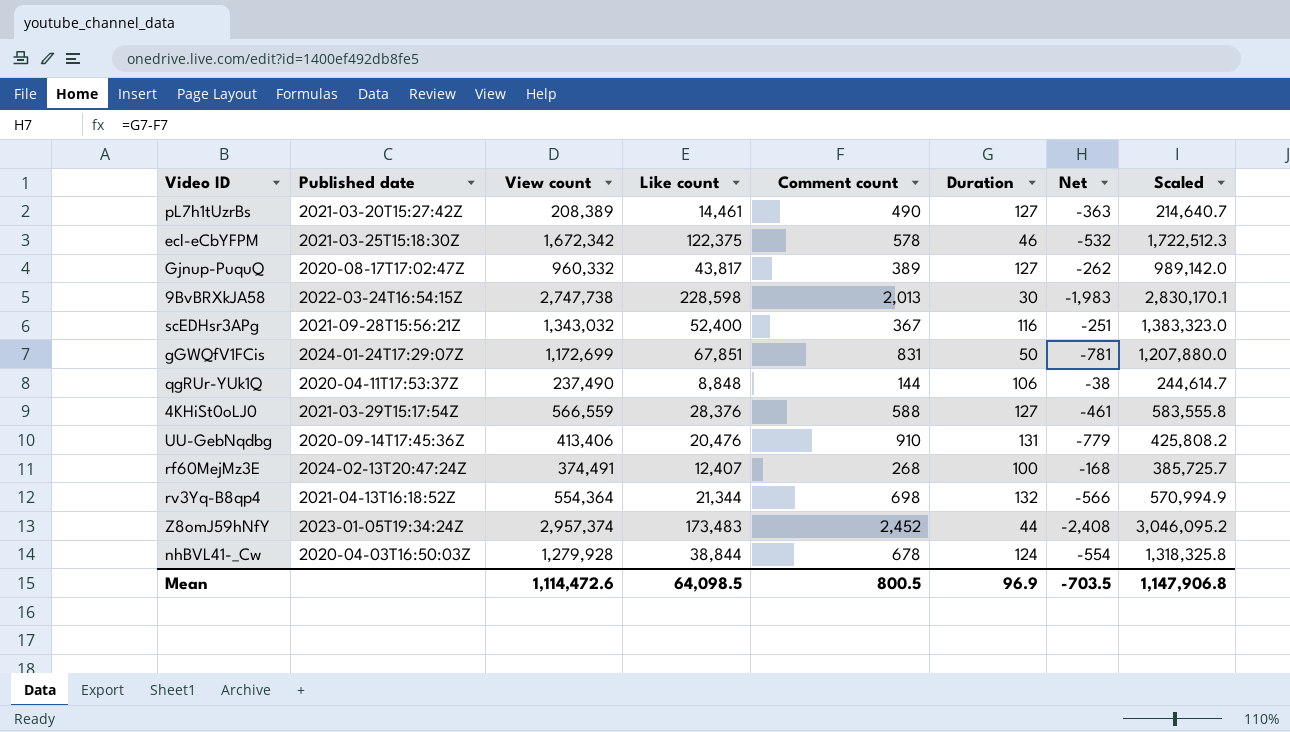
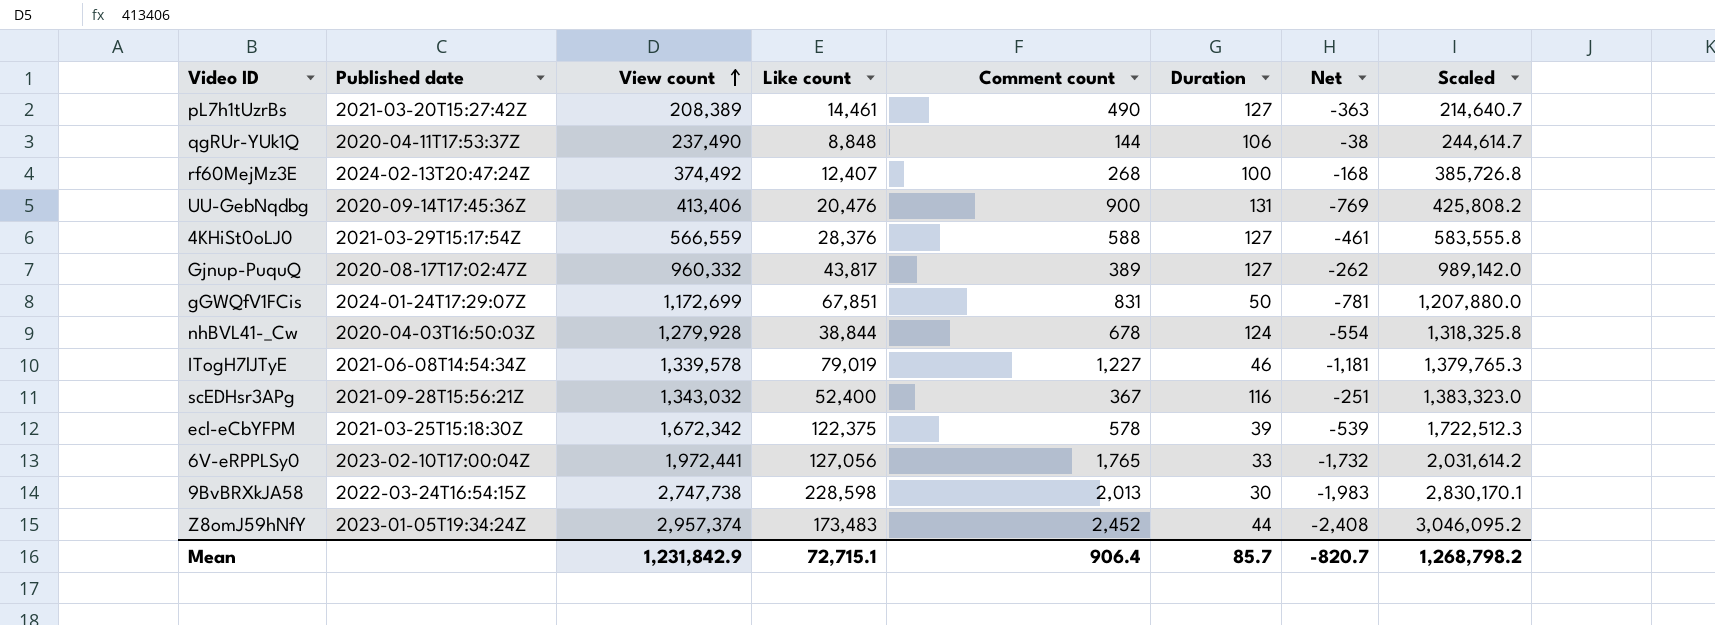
row order: none -> View count ascending
row rv3Yq-B8qp4: 2021-04-13T16:18:52Z | 554,364 | 21,344 | 698 | 132 | -566 | 570,994.9 -> none
rf60MejMz3E | View count: 374,491 -> 374,492
rf60MejMz3E | Scaled: 385,725.7 -> 385,726.8
UU-GebNqdbg | Comment count: 910 -> 900
UU-GebNqdbg | Net: -779 -> -769
row ITogH7lJTyE: none -> 2021-06-08T14:54:34Z | 1,339,578 | 79,019 | 1,227 | 46 | -1,181 | 1,379,765.3
ecl-eCbYFPM | Duration: 46 -> 39
ecl-eCbYFPM | Net: -532 -> -539
row 6V-eRPPLSy0: none -> 2023-02-10T17:00:04Z | 1,972,441 | 127,056 | 1,765 | 33 | -1,732 | 2,031,614.2
Mean | View count: 1,114,472.6 -> 1,231,842.9
Mean | Like count: 64,098.5 -> 72,715.1
Mean | Comment count: 800.5 -> 906.4
Mean | Duration: 96.9 -> 85.7
Mean | Net: -703.5 -> -820.7
Mean | Scaled: 1,147,906.8 -> 1,268,798.2

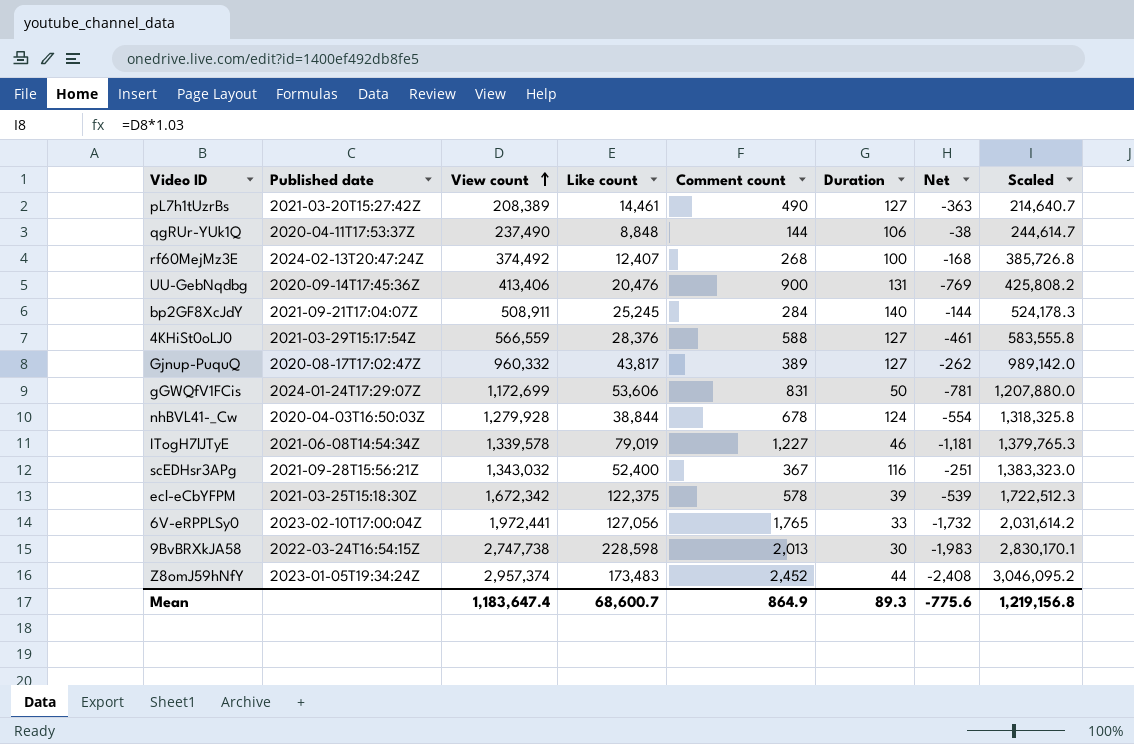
row bp2GF8XcJdY: none -> 2021-09-21T17:04:07Z | 508,911 | 25,245 | 284 | 140 | -144 | 524,178.3
gGWQfV1FCis | Like count: 67,851 -> 53,606
Mean | View count: 1,231,842.9 -> 1,183,647.4
Mean | Like count: 72,715.1 -> 68,600.7
Mean | Comment count: 906.4 -> 864.9
Mean | Duration: 85.7 -> 89.3
Mean | Net: -820.7 -> -775.6
Mean | Scaled: 1,268,798.2 -> 1,219,156.8

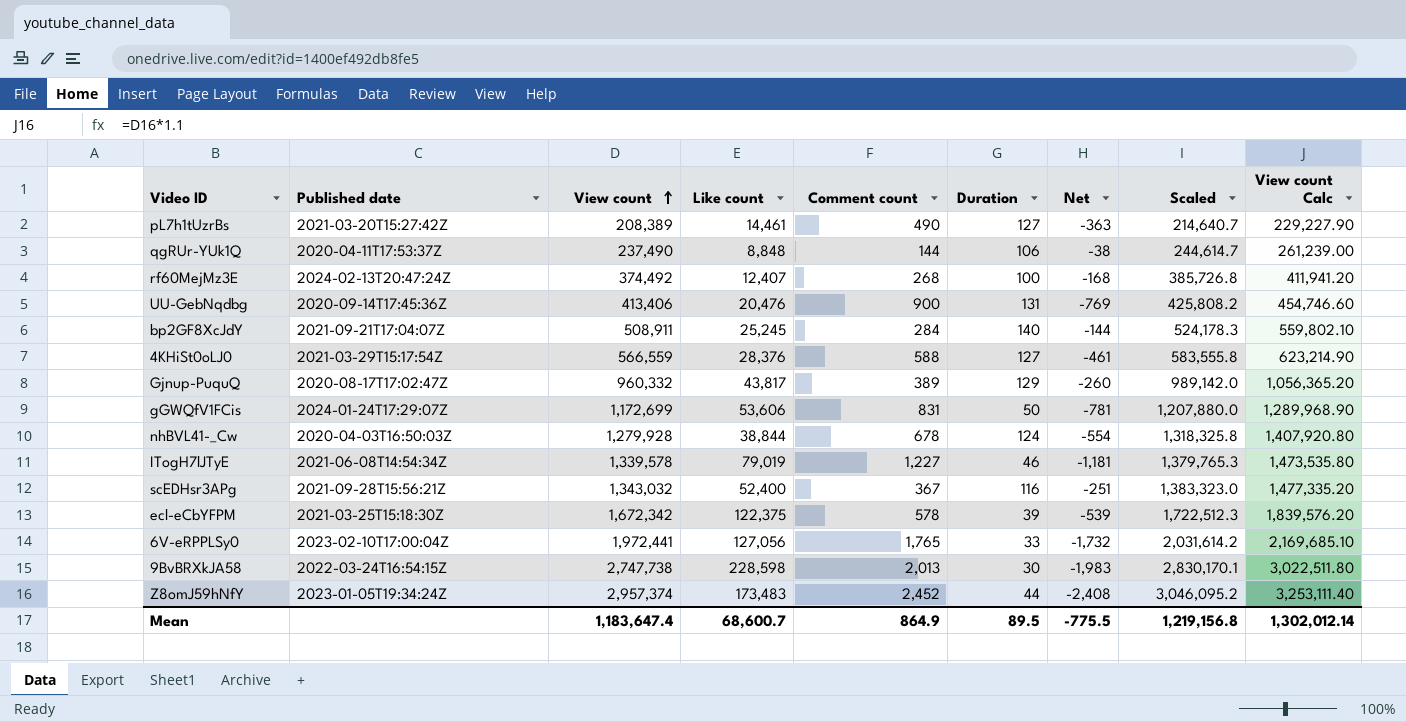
column View count Calc | formula: none -> [View count] * 1.1
Gjnup-PuquQ | Duration: 127 -> 129
Gjnup-PuquQ | Net: -262 -> -260
Mean | Duration: 89.3 -> 89.5
Mean | Net: -775.6 -> -775.5

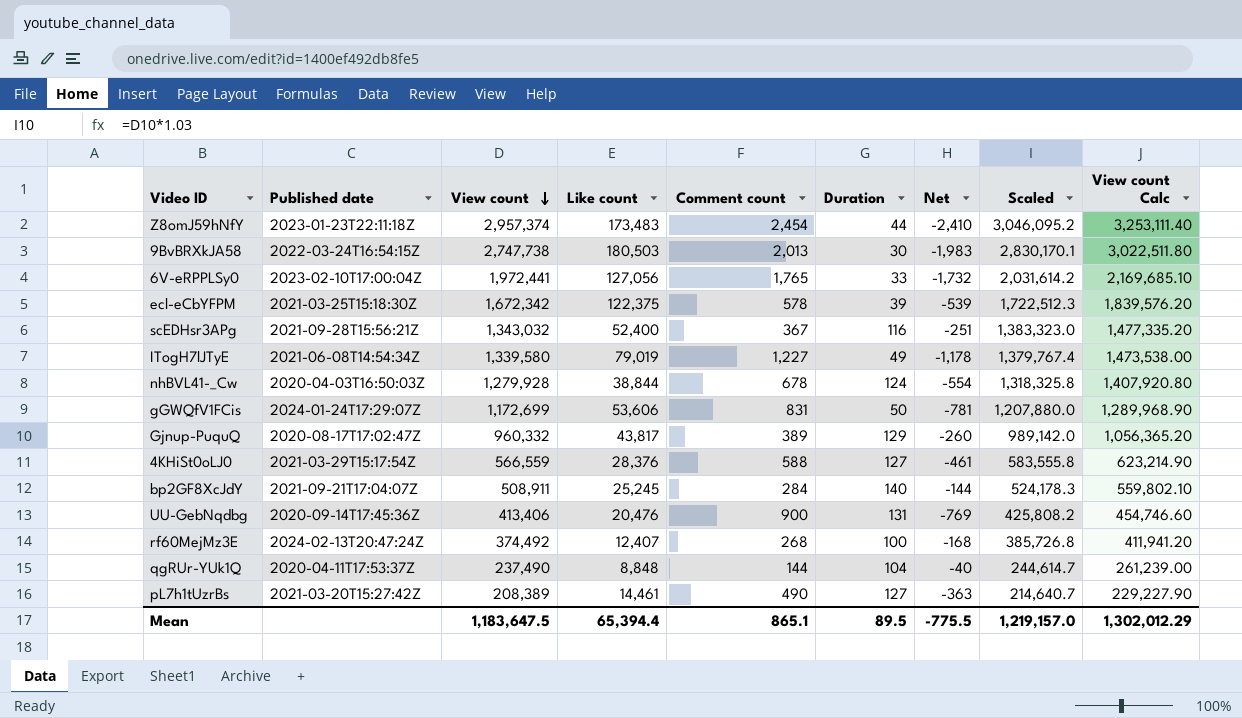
row order: View count ascending -> View count descending
Z8omJ59hNfY | Published date: 2023-01-05T19:34:24Z -> 2023-01-23T22:11:18Z
Z8omJ59hNfY | Comment count: 2,452 -> 2,454
Z8omJ59hNfY | Net: -2,408 -> -2,410
9BvBRXkJA58 | Like count: 228,598 -> 180,503
ITogH7lJTyE | View count: 1,339,578 -> 1,339,580
ITogH7lJTyE | Duration: 46 -> 49
ITogH7lJTyE | Net: -1,181 -> -1,178
ITogH7lJTyE | Scaled: 1,379,765.3 -> 1,379,767.4
ITogH7lJTyE | View count Calc: 1,473,535.80 -> 1,473,538.00
qgRUr-YUk1Q | Duration: 106 -> 104
qgRUr-YUk1Q | Net: -38 -> -40
Mean | View count: 1,183,647.4 -> 1,183,647.5
Mean | Like count: 68,600.7 -> 65,394.4
Mean | Comment count: 864.9 -> 865.1
Mean | Scaled: 1,219,156.8 -> 1,219,157.0
Mean | View count Calc: 1,302,012.14 -> 1,302,012.29

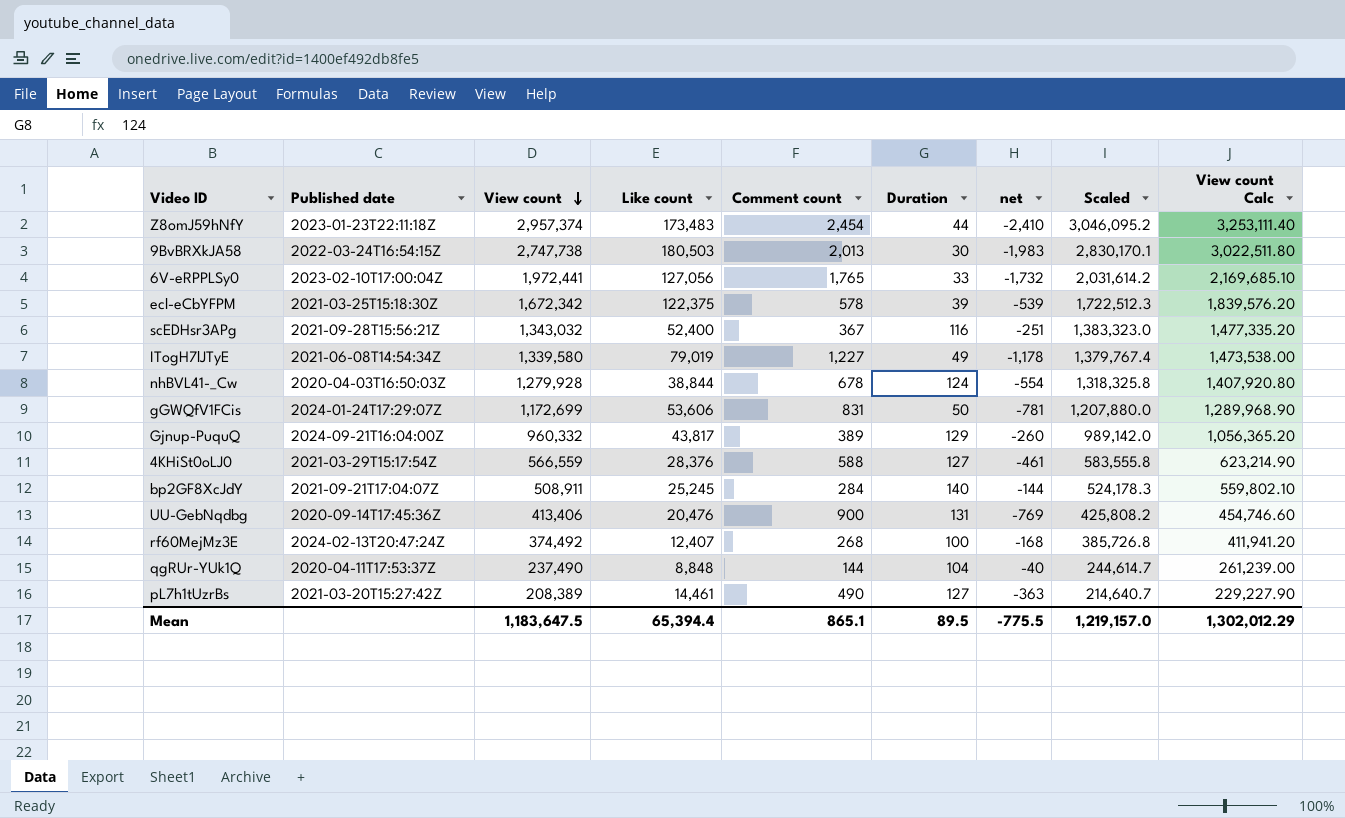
column name: Net -> net
Gjnup-PuquQ | Published date: 2020-08-17T17:02:47Z -> 2024-09-21T16:04:00Z

